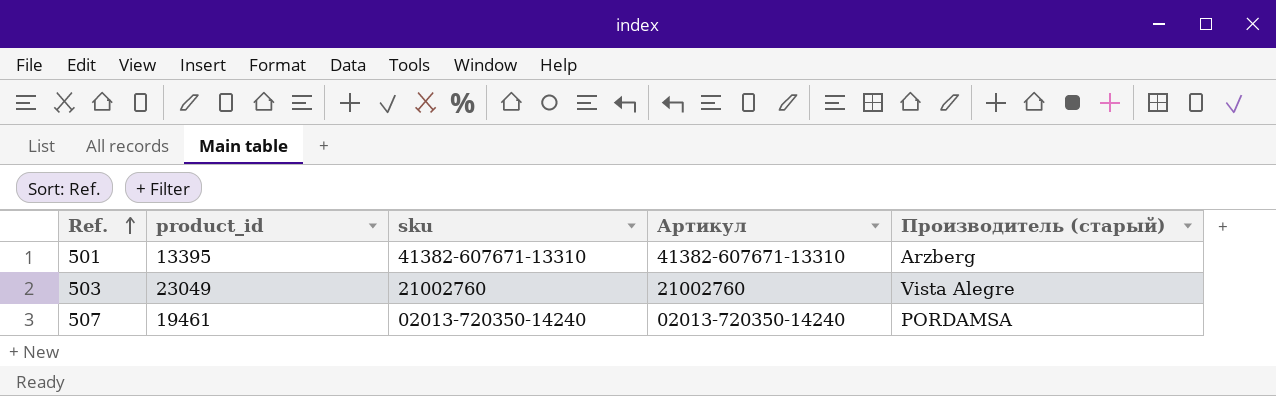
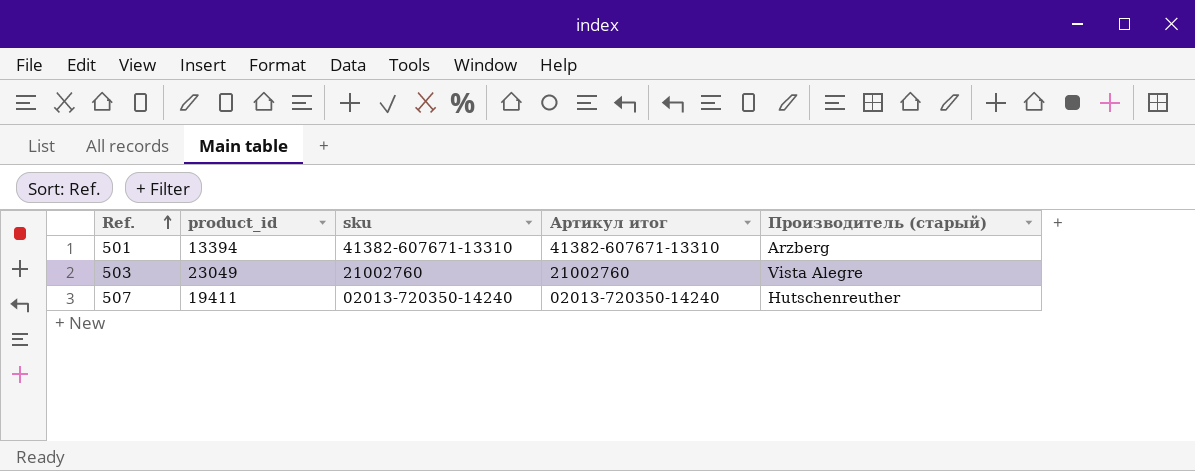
column name: Артикул -> Артикул итог
501 | product_id: 13395 -> 13394
507 | product_id: 19461 -> 19411
507 | Производитель (старый): PORDAMSA -> Hutschenreuther

